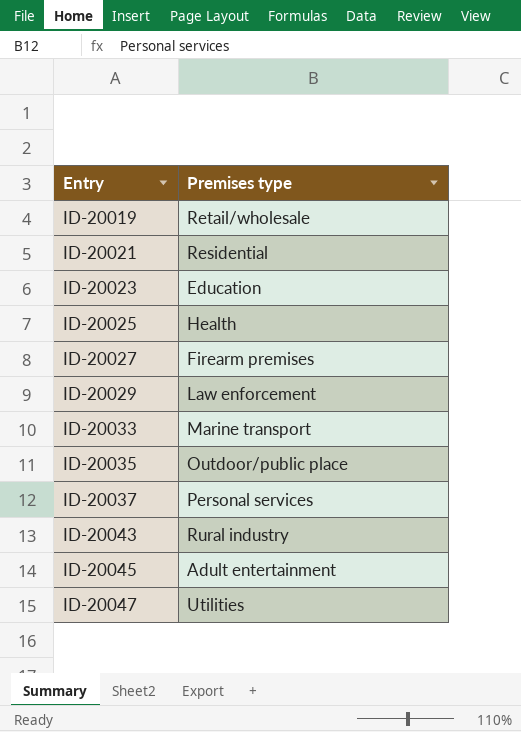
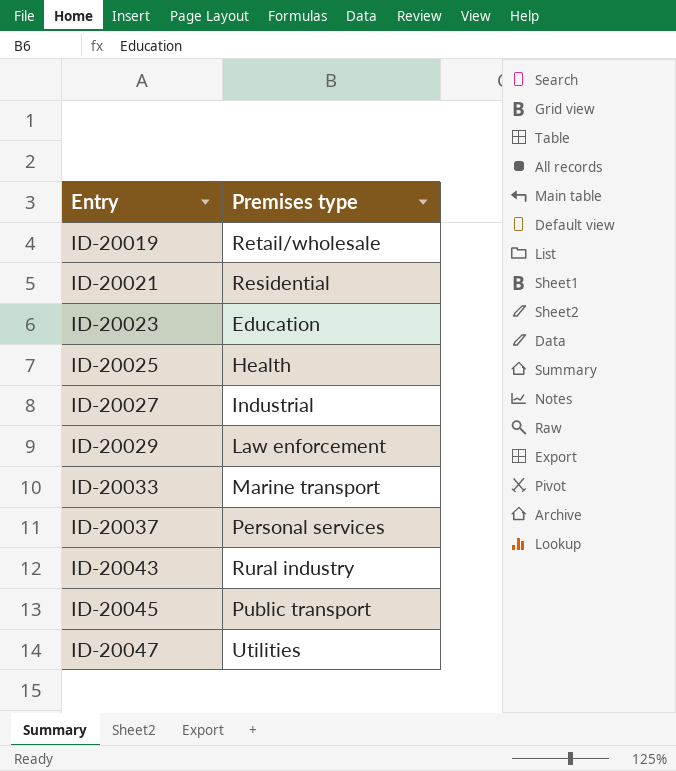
row ID-20035: Outdoor/public place -> none
ID-20027 | Premises type: Firearm premises -> Industrial
ID-20045 | Premises type: Adult entertainment -> Public transport

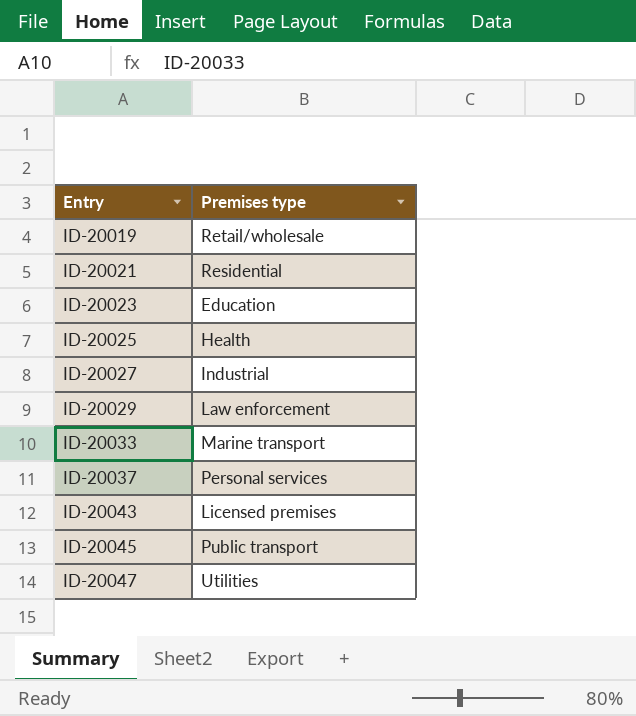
ID-20043 | Premises type: Rural industry -> Licensed premises

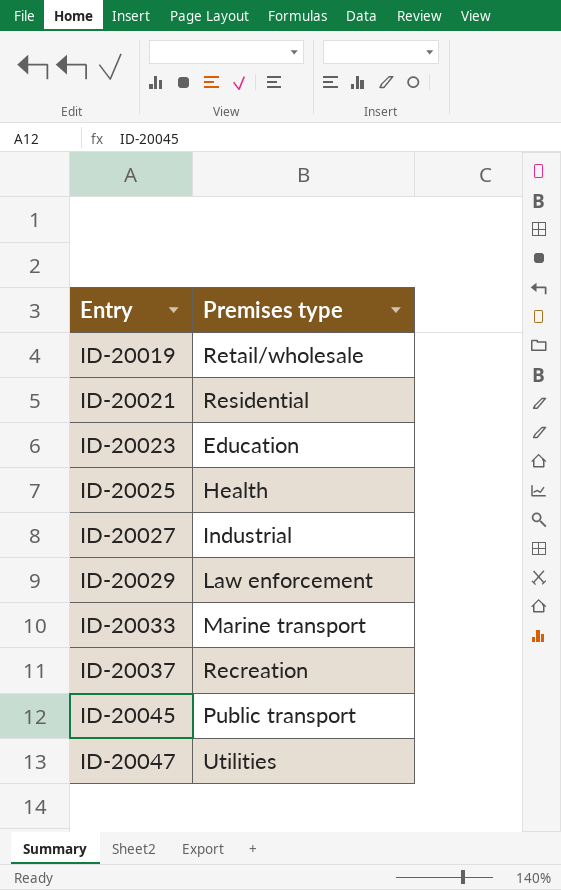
row ID-20043: Licensed premises -> none
ID-20037 | Premises type: Personal services -> Recreation

